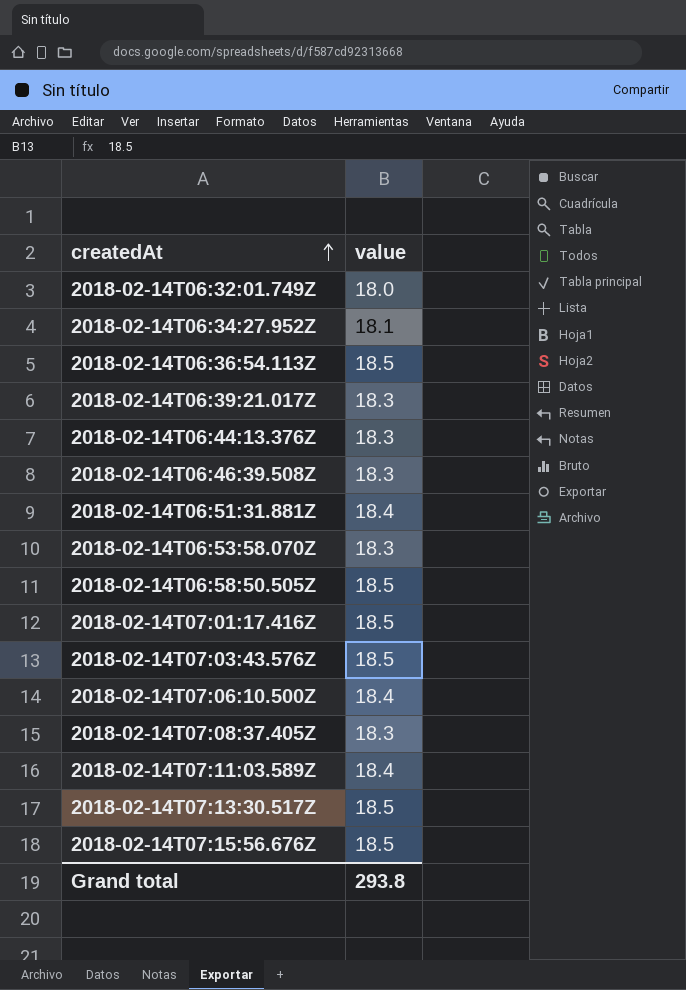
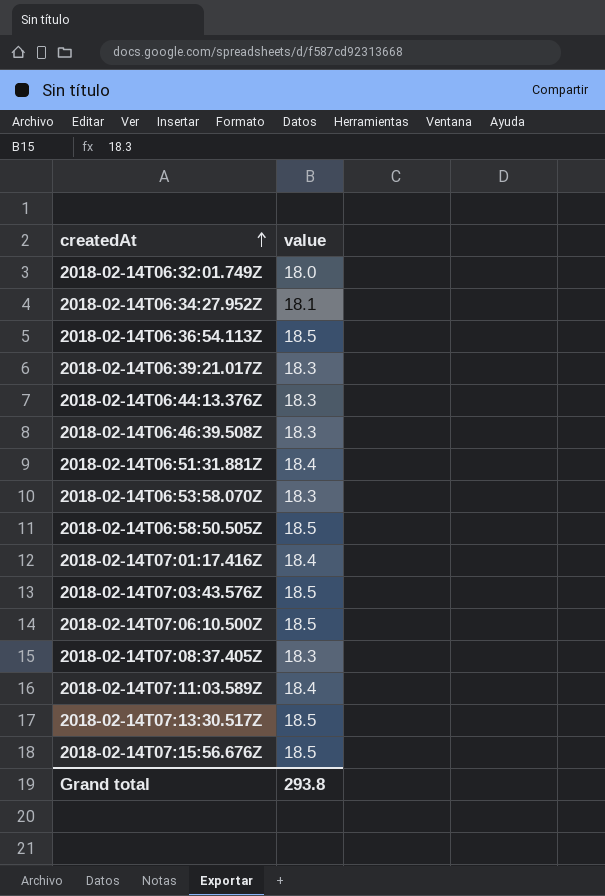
2018-02-14T07:01:17.416Z | value: 18.5 -> 18.4
2018-02-14T07:06:10.500Z | value: 18.4 -> 18.5

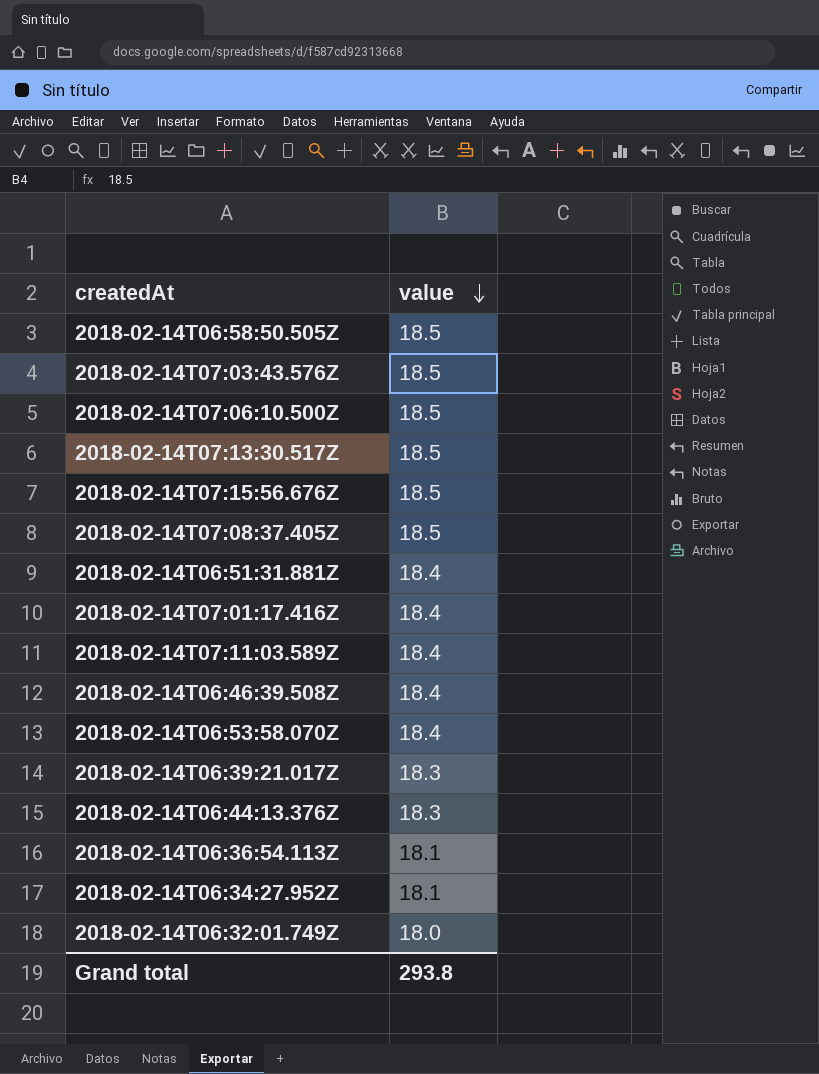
row order: createdAt ascending -> value descending
2018-02-14T07:08:37.405Z | value: 18.3 -> 18.5
2018-02-14T06:46:39.508Z | value: 18.3 -> 18.4
2018-02-14T06:53:58.070Z | value: 18.3 -> 18.4
2018-02-14T06:36:54.113Z | value: 18.5 -> 18.1

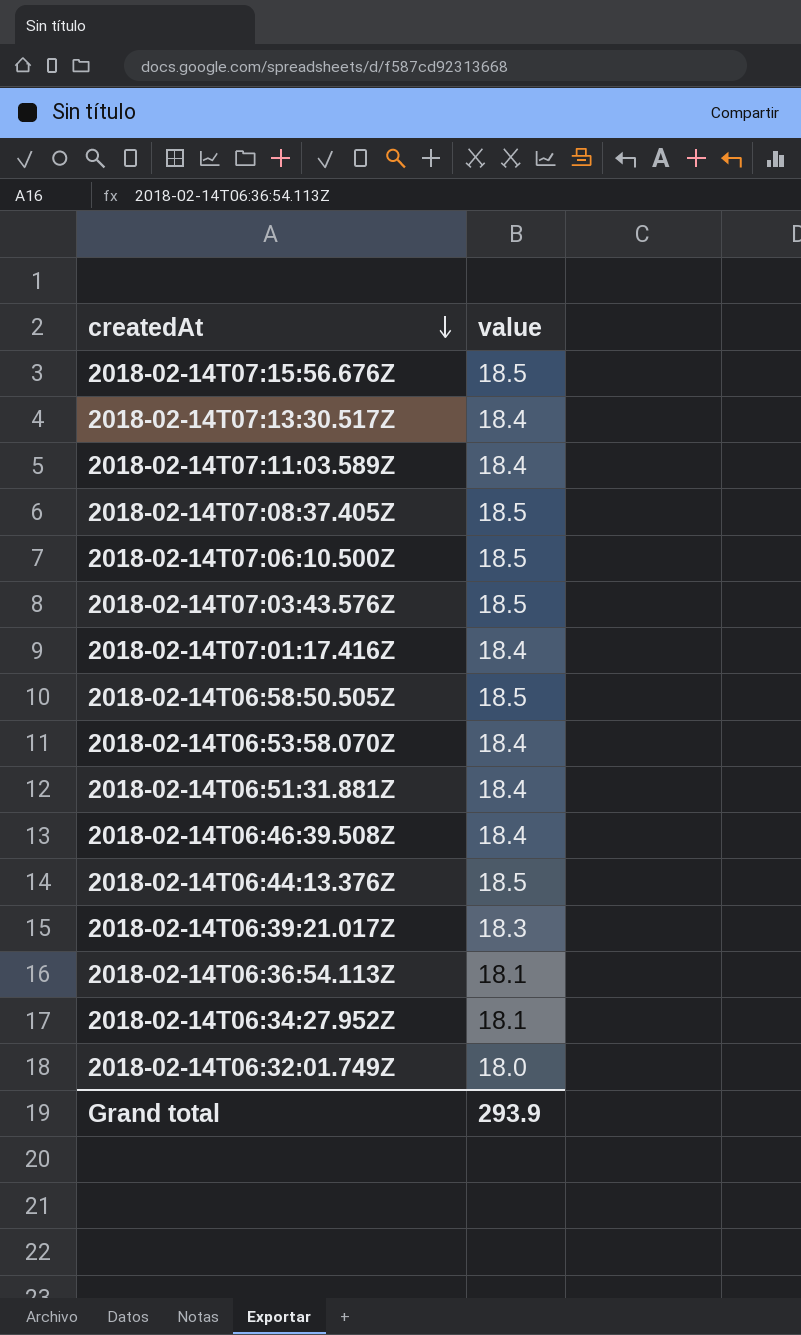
row order: value descending -> createdAt descending
2018-02-14T07:13:30.517Z | value: 18.5 -> 18.4
2018-02-14T06:44:13.376Z | value: 18.3 -> 18.5
Grand total | value: 293.8 -> 293.9

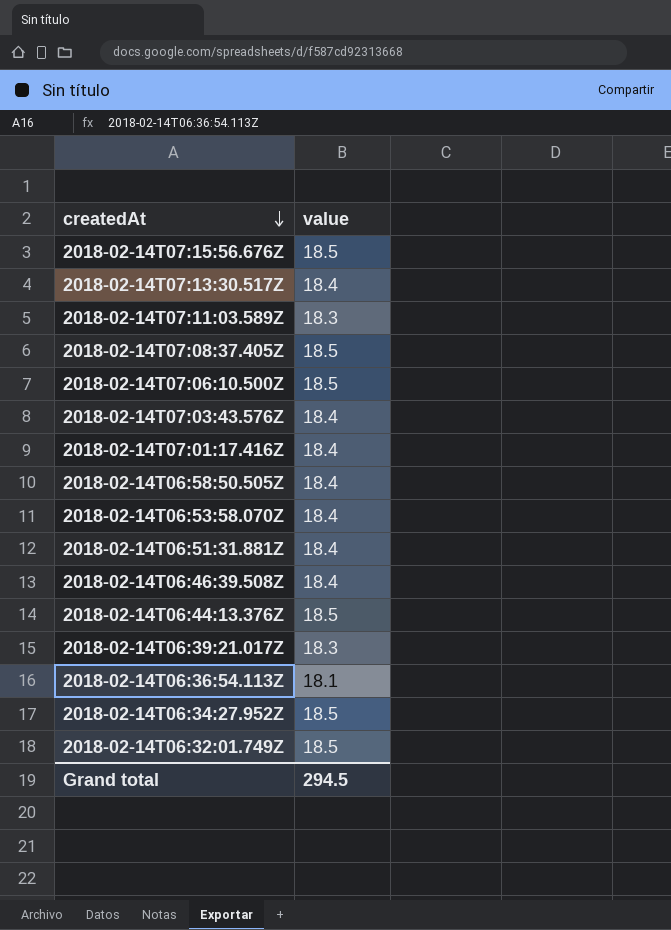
2018-02-14T07:11:03.589Z | value: 18.4 -> 18.3
2018-02-14T07:03:43.576Z | value: 18.5 -> 18.4
2018-02-14T06:58:50.505Z | value: 18.5 -> 18.4
2018-02-14T06:34:27.952Z | value: 18.1 -> 18.5
2018-02-14T06:32:01.749Z | value: 18.0 -> 18.5
Grand total | value: 293.9 -> 294.5

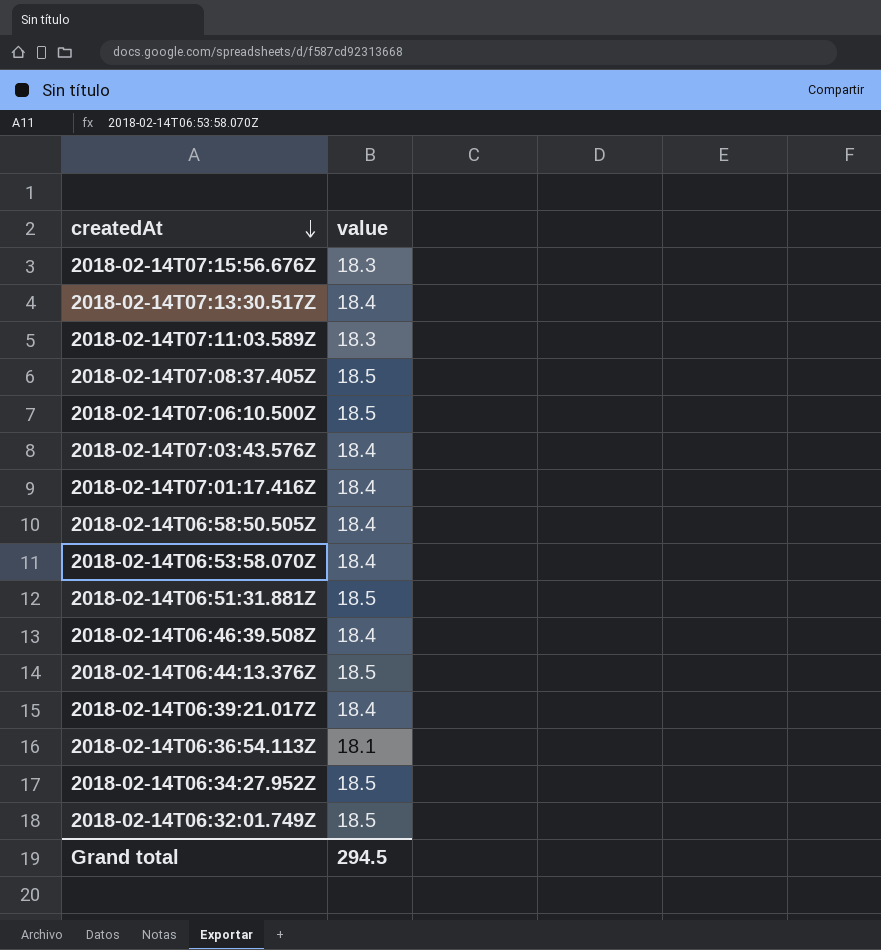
2018-02-14T07:15:56.676Z | value: 18.5 -> 18.3
2018-02-14T06:51:31.881Z | value: 18.4 -> 18.5
2018-02-14T06:39:21.017Z | value: 18.3 -> 18.4

